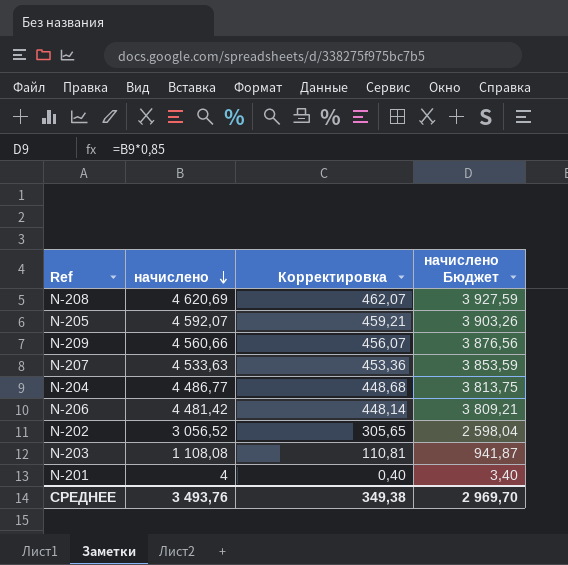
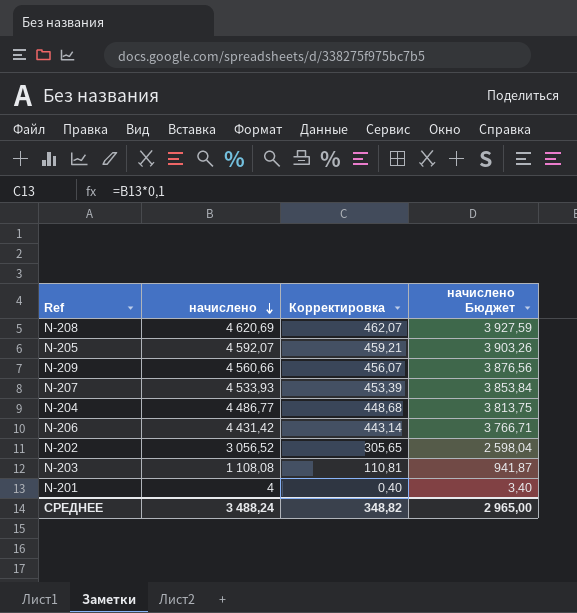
N-207 | начислено: 4 533,63 -> 4 533,93
N-207 | Корректировка: 453,36 -> 453,39
N-207 | начислено Бюджет: 3 853,59 -> 3 853,84
N-206 | начислено: 4 481,42 -> 4 431,42
N-206 | Корректировка: 448,14 -> 443,14
N-206 | начислено Бюджет: 3 809,21 -> 3 766,71
СРЕДНЕЕ | начислено: 3 493,76 -> 3 488,24
СРЕДНЕЕ | Корректировка: 349,38 -> 348,82
СРЕДНЕЕ | начислено Бюджет: 2 969,70 -> 2 965,00

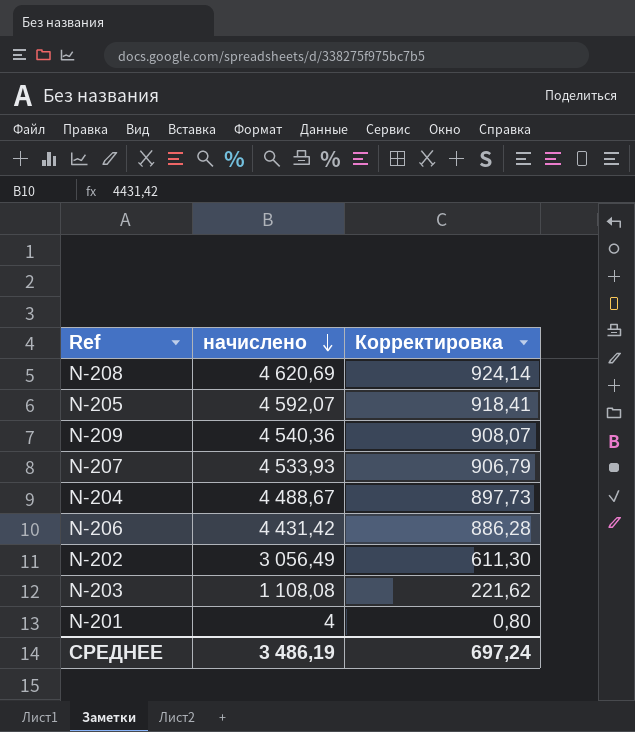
column начислено Бюджет | formula: [начислено] * 0,85 -> none
column Корректировка | formula: [начислено] * 0,1 -> [начислено] * 0,2
N-209 | начислено: 4 560,66 -> 4 540,36
N-204 | начислено: 4 486,77 -> 4 488,67
N-202 | начислено: 3 056,52 -> 3 056,49
СРЕДНЕЕ | начислено: 3 488,24 -> 3 486,19
СРЕДНЕЕ | Корректировка: 348,82 -> 697,24

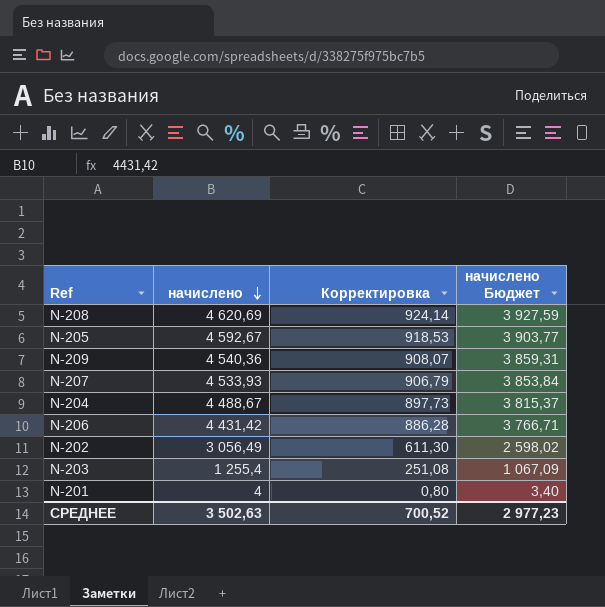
column начислено Бюджет | formula: none -> [начислено] * 0,85
N-205 | начислено: 4 592,07 -> 4 592,67
N-205 | Корректировка: 918,41 -> 918,53
N-203 | начислено: 1 108,08 -> 1 255,4
N-203 | Корректировка: 221,62 -> 251,08
СРЕДНЕЕ | начислено: 3 486,19 -> 3 502,63
СРЕДНЕЕ | Корректировка: 697,24 -> 700,52

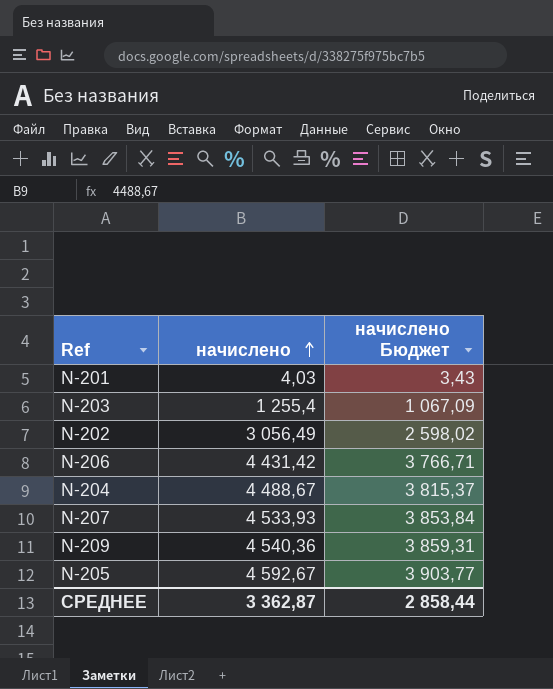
row order: начислено descending -> начислено ascending
column Корректировка | formula: [начислено] * 0,2 -> none
row N-208: 4 620,69 | 924,14 | 3 927,59 -> none
N-201 | начислено: 4 -> 4,03
N-201 | начислено Бюджет: 3,40 -> 3,43
СРЕДНЕЕ | начислено: 3 502,63 -> 3 362,87
СРЕДНЕЕ | начислено Бюджет: 2 977,23 -> 2 858,44

